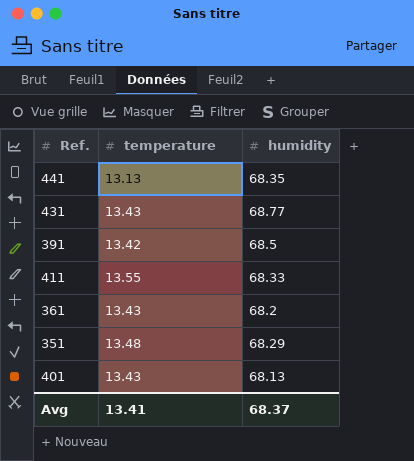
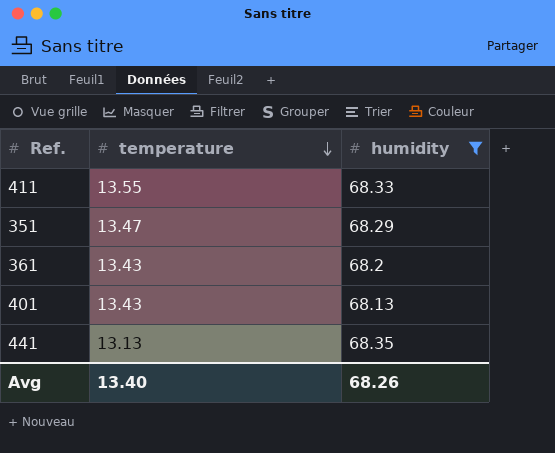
filter: none -> humidity <= 68.35
row order: none -> temperature descending
351 | temperature: 13.48 -> 13.47
Avg | temperature: 13.41 -> 13.40
Avg | humidity: 68.37 -> 68.26

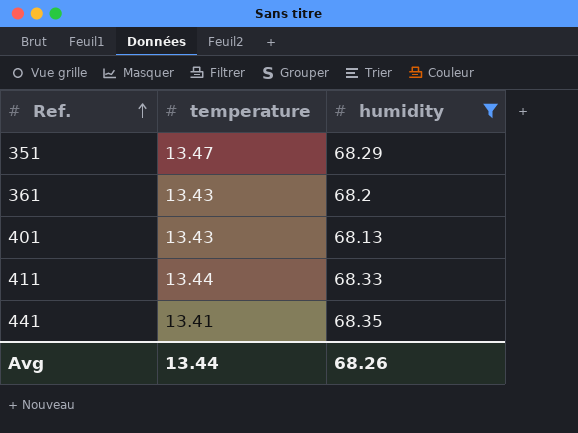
row order: temperature descending -> Ref. ascending
411 | temperature: 13.55 -> 13.44
441 | temperature: 13.13 -> 13.41
Avg | temperature: 13.40 -> 13.44

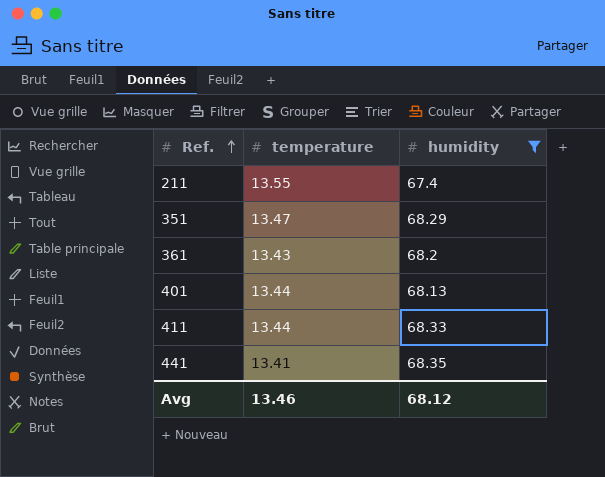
row 211: none -> 13.55 | 67.4
401 | temperature: 13.43 -> 13.44
Avg | temperature: 13.44 -> 13.46
Avg | humidity: 68.26 -> 68.12

